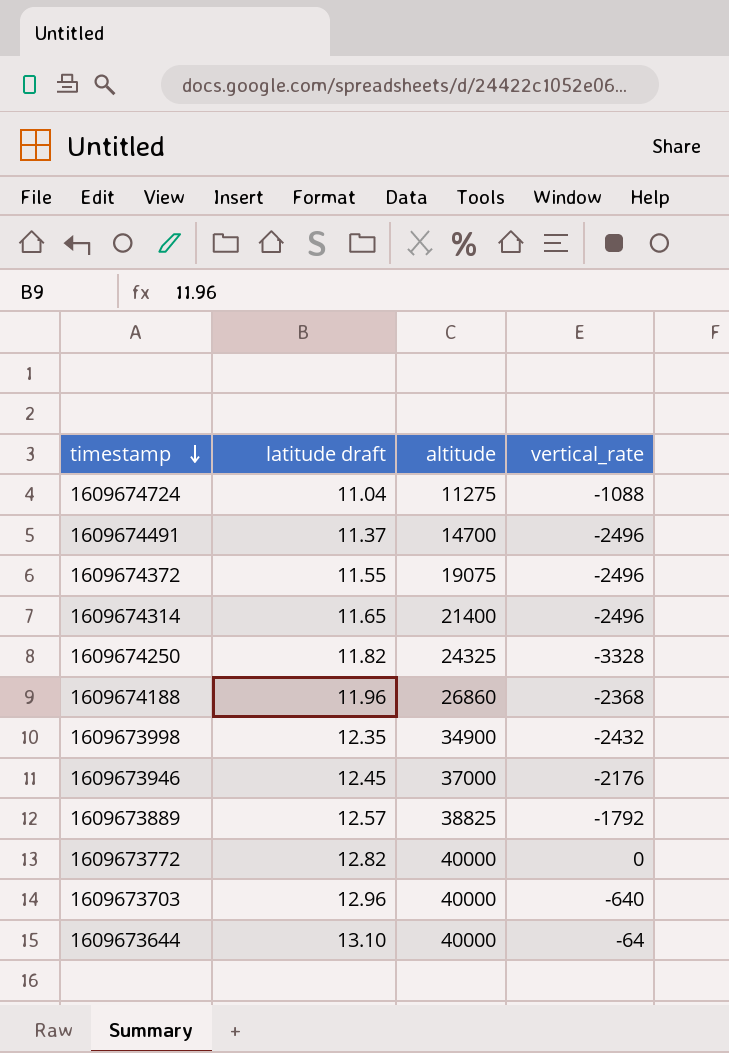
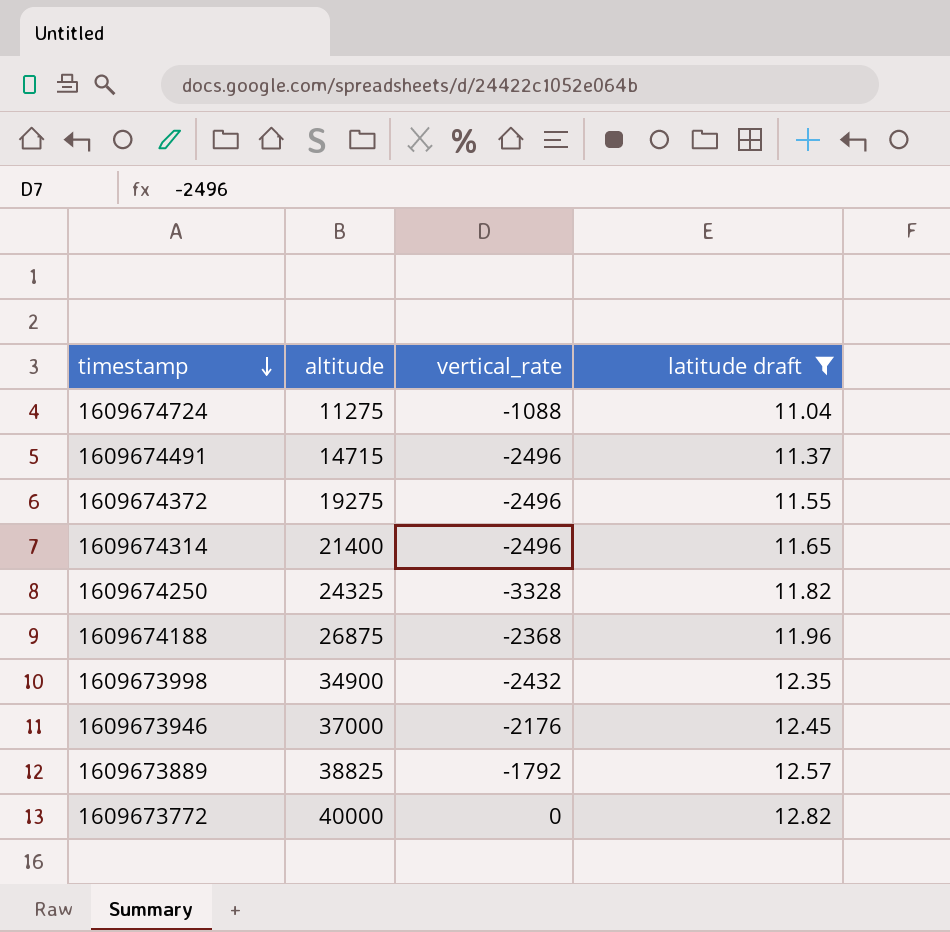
filter: none -> latitude draft <= 12.82
column latitude draft | position: 2 -> 4
1609674491 | altitude: 14700 -> 14715
1609674372 | altitude: 19075 -> 19275
1609674188 | altitude: 26860 -> 26875

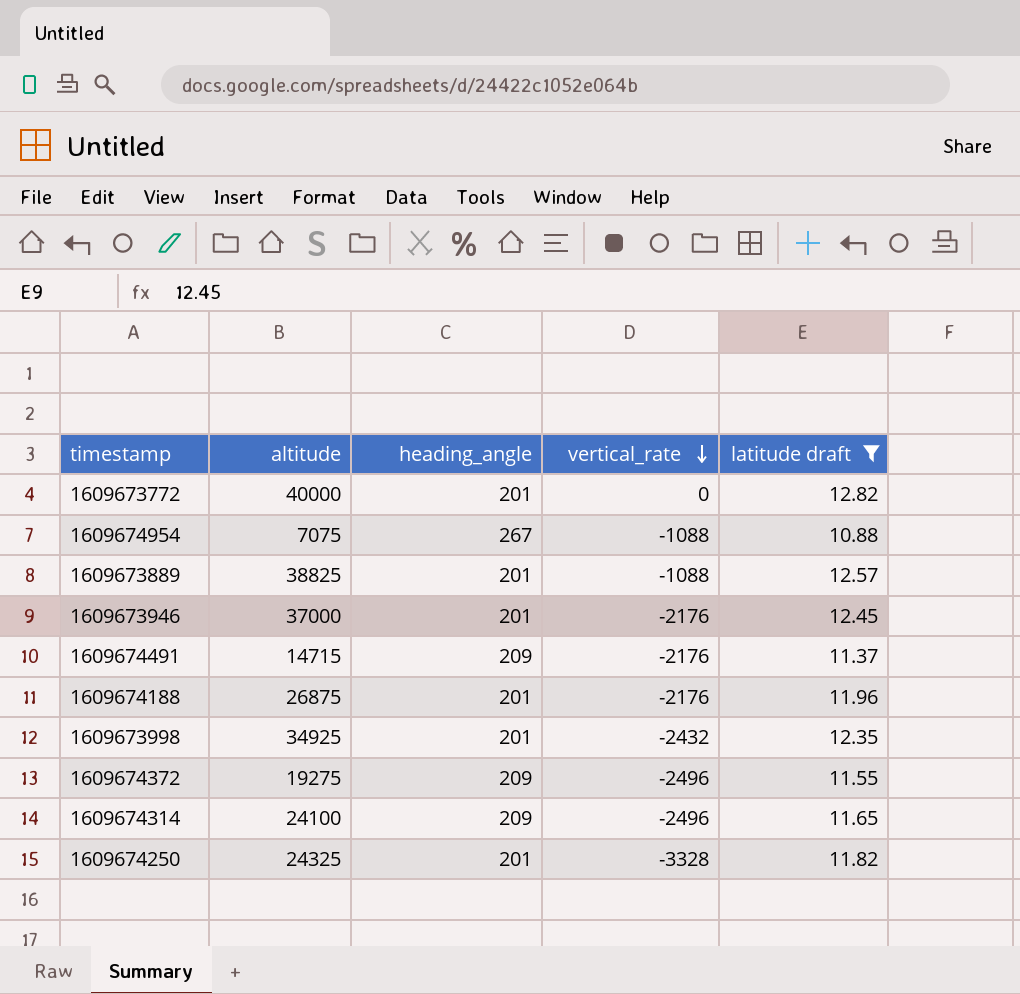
row order: timestamp descending -> vertical_rate descending
column heading_angle | position: none -> 3
row 1609674724: 11275 | -1088 | 11.04 -> none
row 1609674954: none -> 7075 | 267 | -1088 | 10.88
1609673889 | vertical_rate: -1792 -> -1088
1609674491 | vertical_rate: -2496 -> -2176
1609674188 | vertical_rate: -2368 -> -2176
1609673998 | altitude: 34900 -> 34925
1609674314 | altitude: 21400 -> 24100

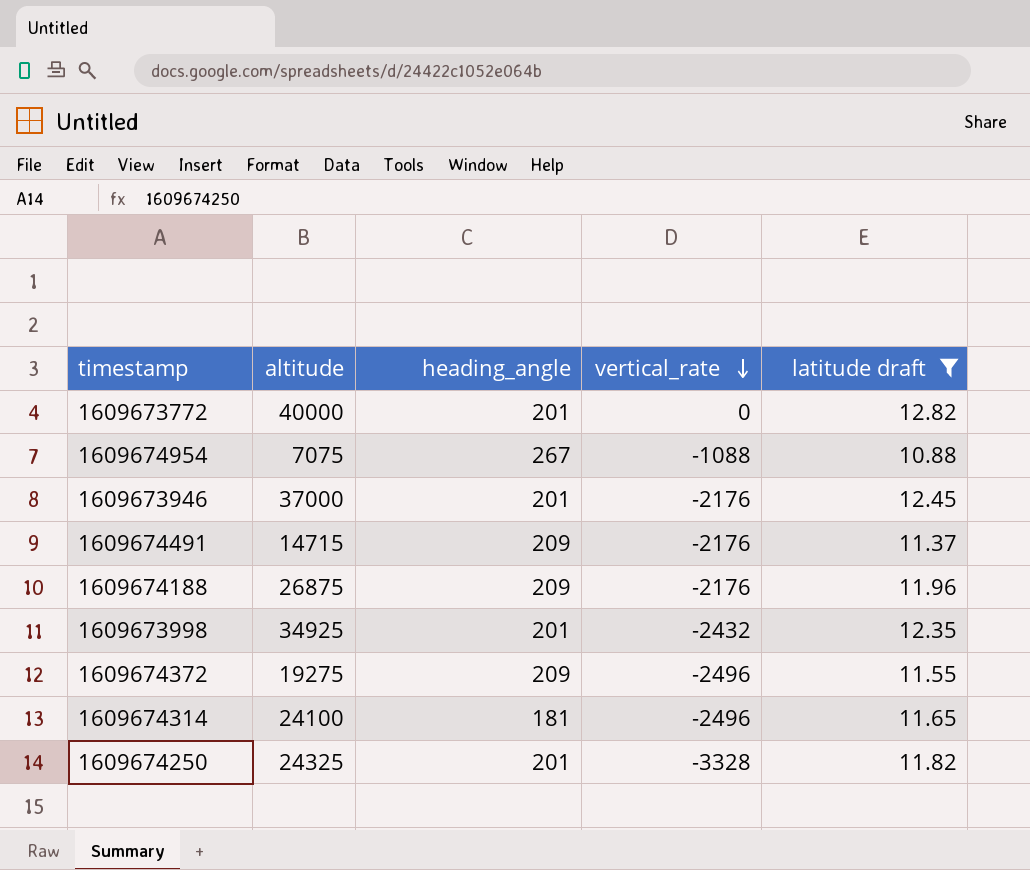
row 1609673889: 38825 | 201 | -1088 | 12.57 -> none
1609674188 | heading_angle: 201 -> 209
1609674314 | heading_angle: 209 -> 181

